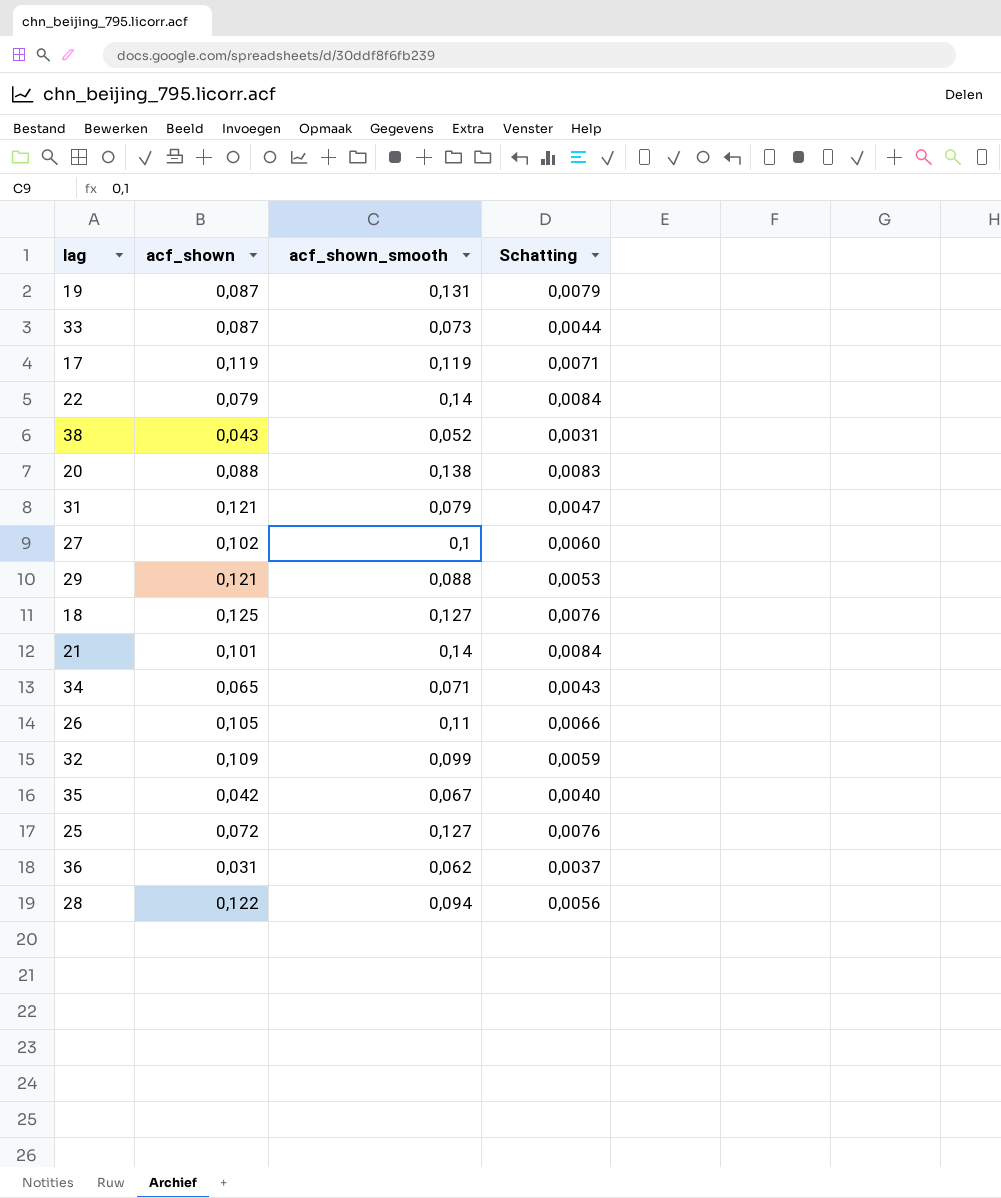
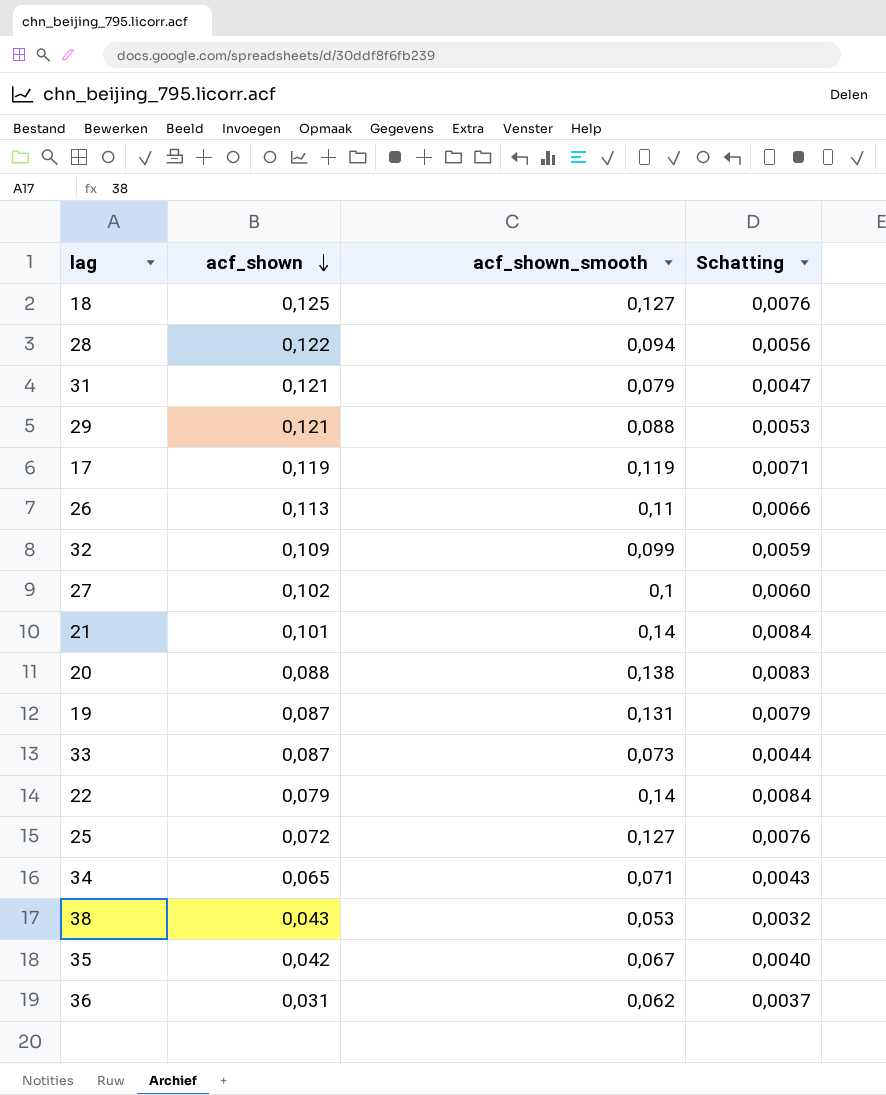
row order: none -> acf_shown descending
26 | acf_shown: 0,105 -> 0,113
38 | acf_shown_smooth: 0,052 -> 0,053
38 | Schatting: 0,0031 -> 0,0032

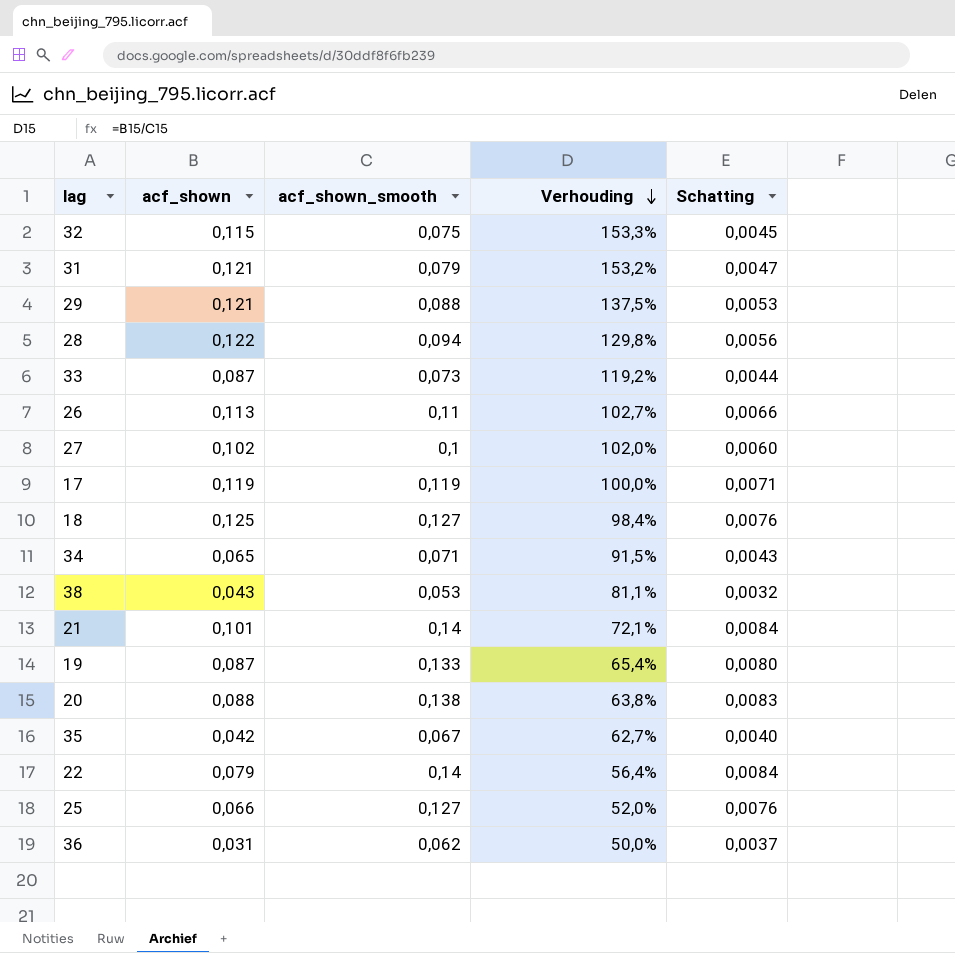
row order: acf_shown descending -> Verhouding descending
column Verhouding | formula: none -> [acf_shown] / [acf_shown_smooth]
32 | acf_shown: 0,109 -> 0,115
32 | acf_shown_smooth: 0,099 -> 0,075
32 | Schatting: 0,0059 -> 0,0045
19 | acf_shown_smooth: 0,131 -> 0,133
19 | Schatting: 0,0079 -> 0,0080
25 | acf_shown: 0,072 -> 0,066

